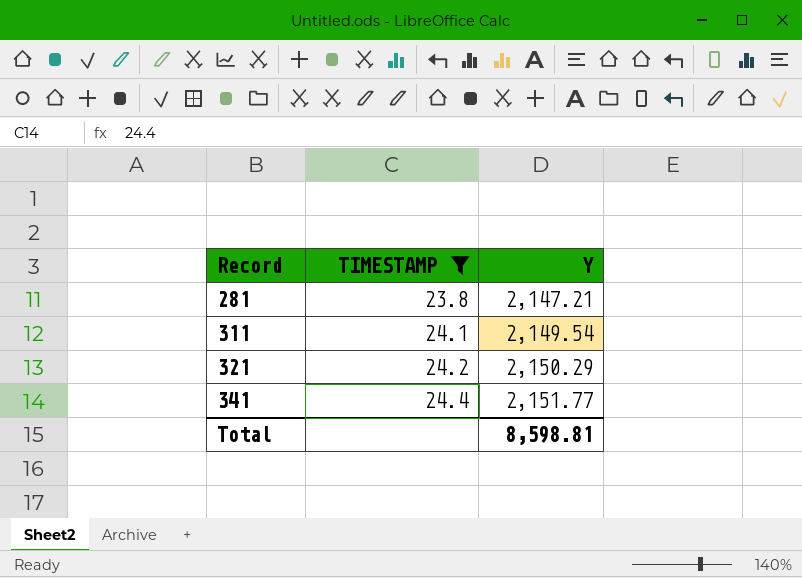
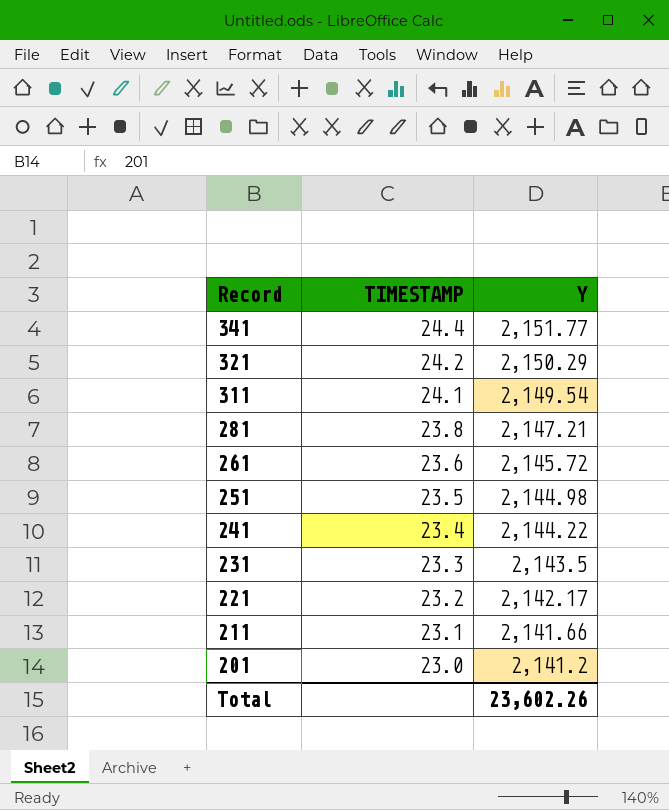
filter: TIMESTAMP >= 23.8 -> none
row order: Record ascending -> Record descending
Total | Y: 8,598.81 -> 23,602.26

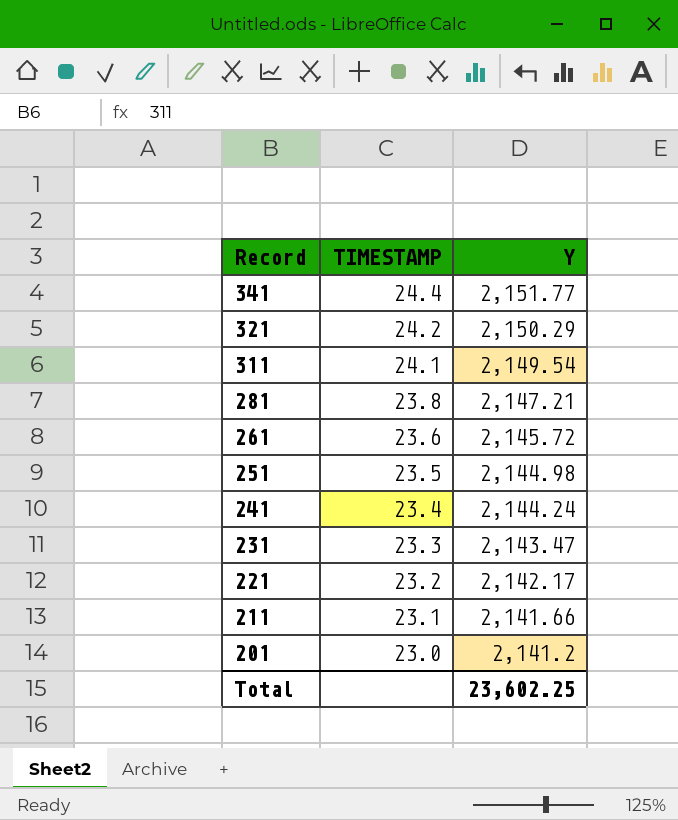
241 | Y: 2,144.22 -> 2,144.24
231 | Y: 2,143.5 -> 2,143.47
Total | Y: 23,602.26 -> 23,602.25

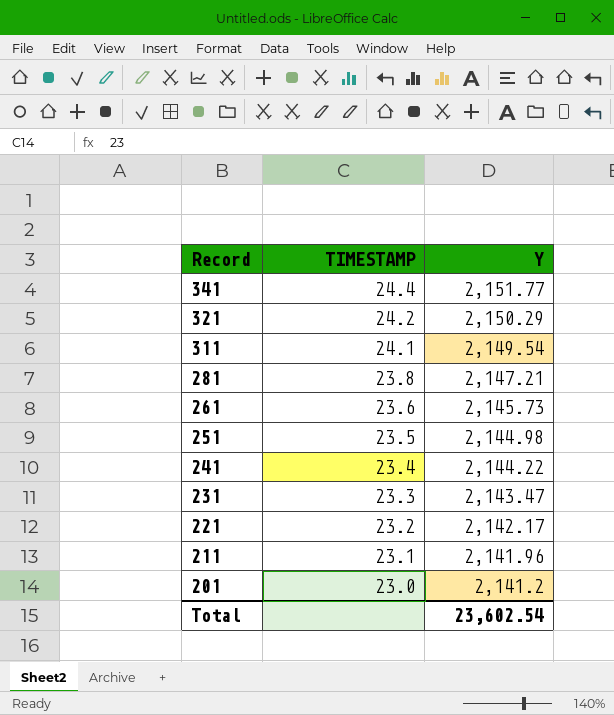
261 | Y: 2,145.72 -> 2,145.73
241 | Y: 2,144.24 -> 2,144.22
211 | Y: 2,141.66 -> 2,141.96
Total | Y: 23,602.25 -> 23,602.54

